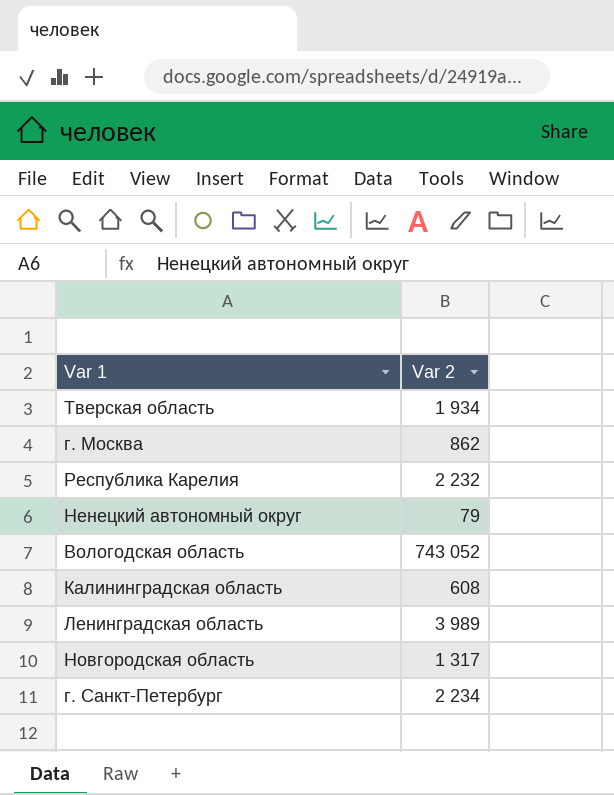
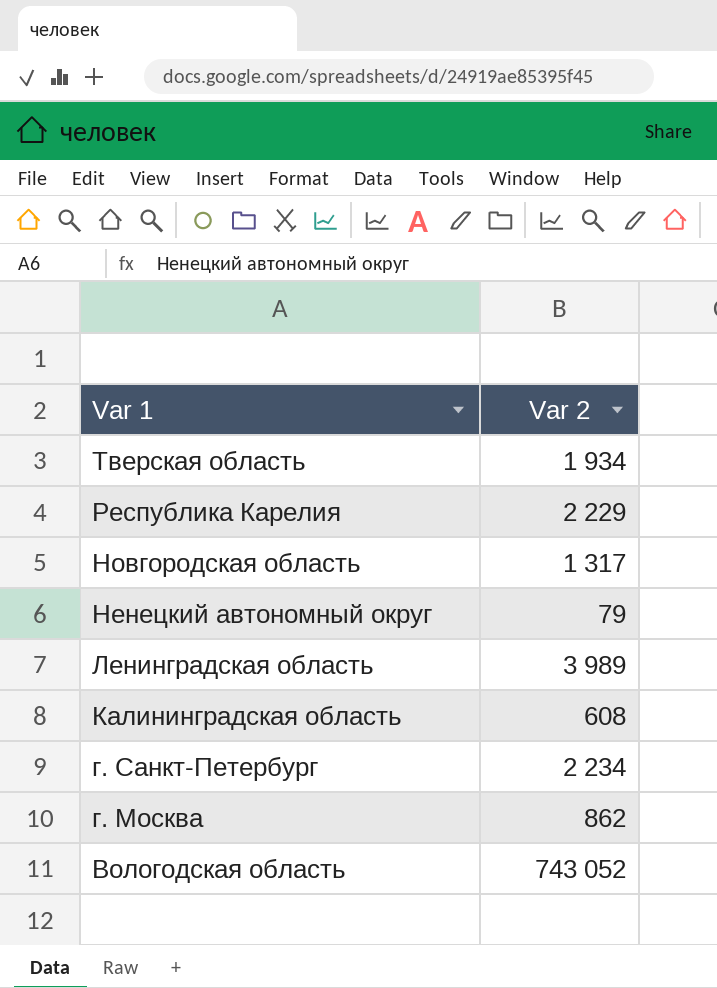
row order: none -> Var 1 descending
Республика Карелия | Var 2: 2 232 -> 2 229

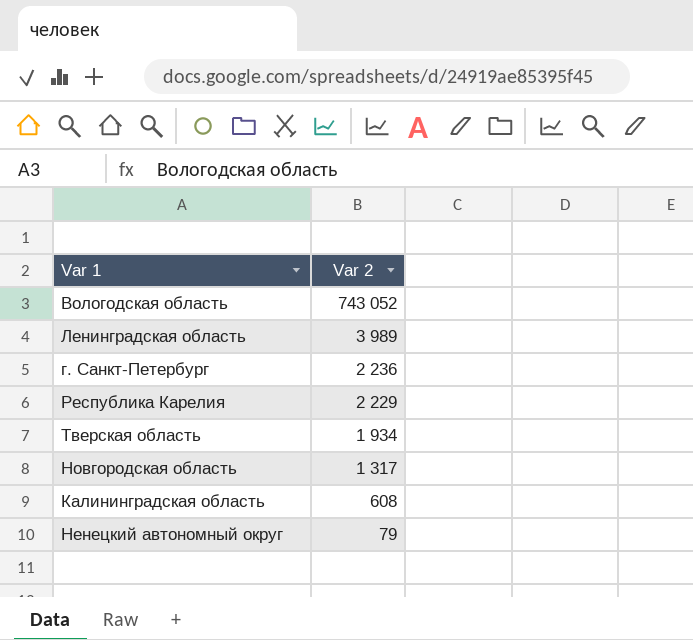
row order: Var 1 descending -> Var 2 descending
row г. Москва: 862 -> none
г. Санкт-Петербург | Var 2: 2 234 -> 2 236

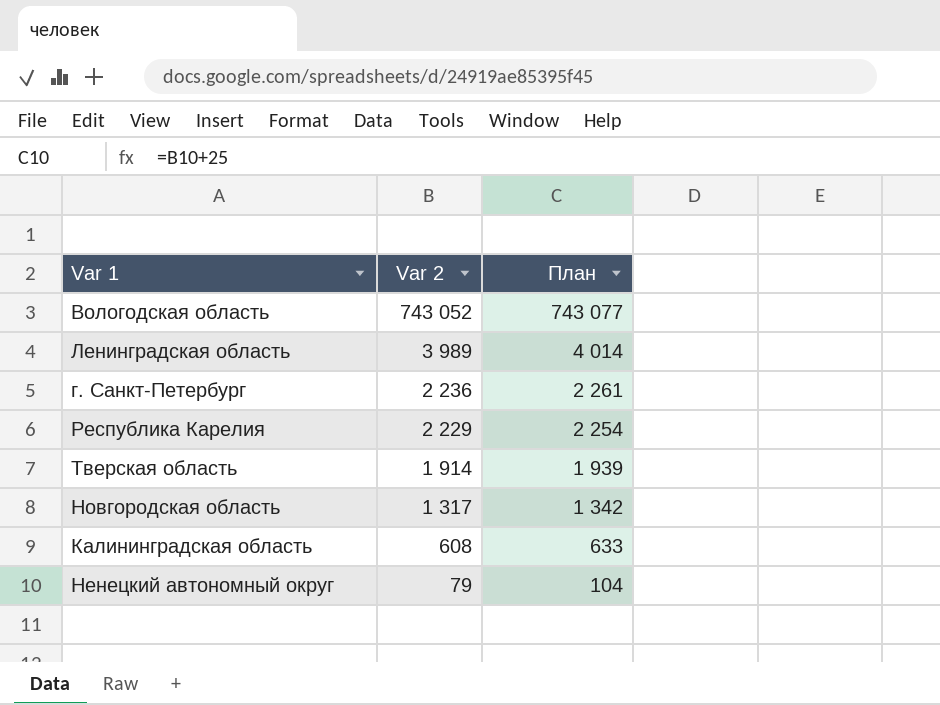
column План | formula: none -> [Var 2] + 25
Тверская область | Var 2: 1 934 -> 1 914

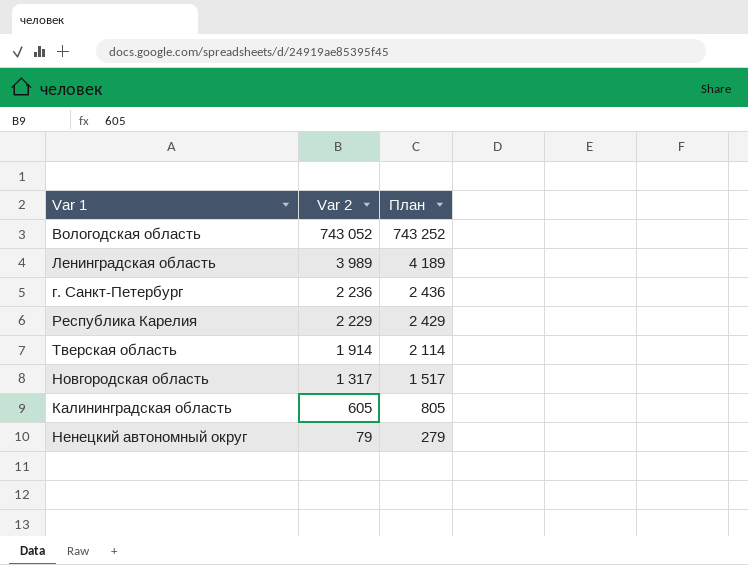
column План | formula: [Var 2] + 25 -> [Var 2] + 200
Калининградская область | Var 2: 608 -> 605

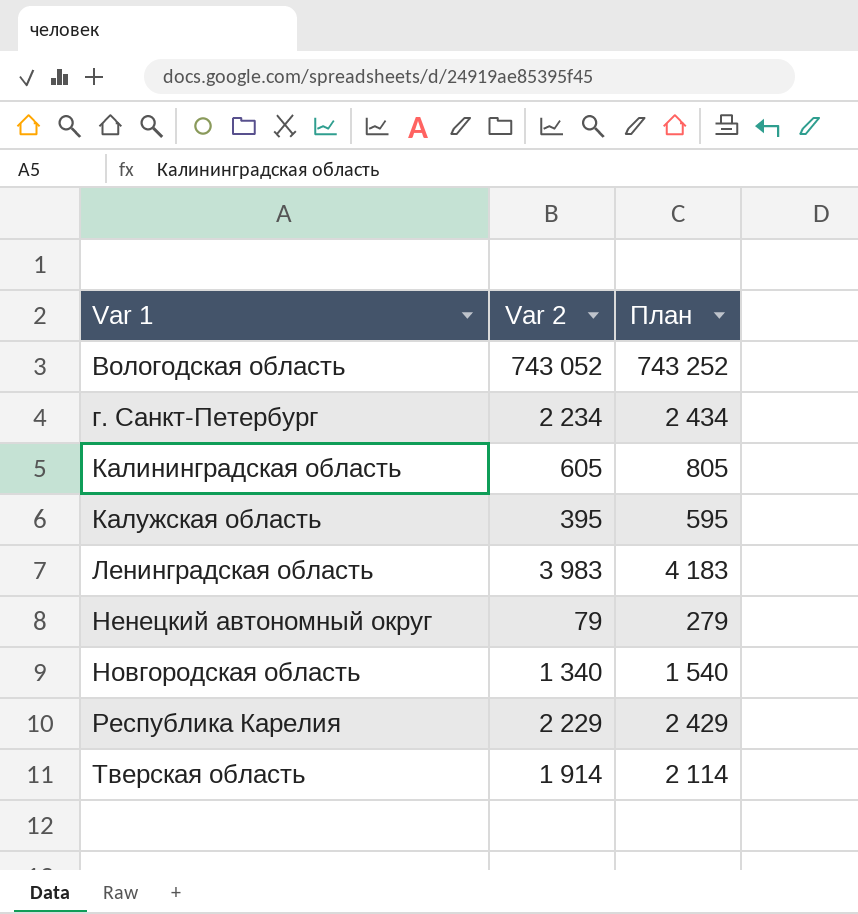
row order: Var 2 descending -> Var 1 ascending
г. Санкт-Петербург | Var 2: 2 236 -> 2 234
г. Санкт-Петербург | План: 2 436 -> 2 434
row Калужская область: none -> 395 | 595
Ленинградская область | Var 2: 3 989 -> 3 983
Ленинградская область | План: 4 189 -> 4 183
Новгородская область | Var 2: 1 317 -> 1 340
Новгородская область | План: 1 517 -> 1 540

